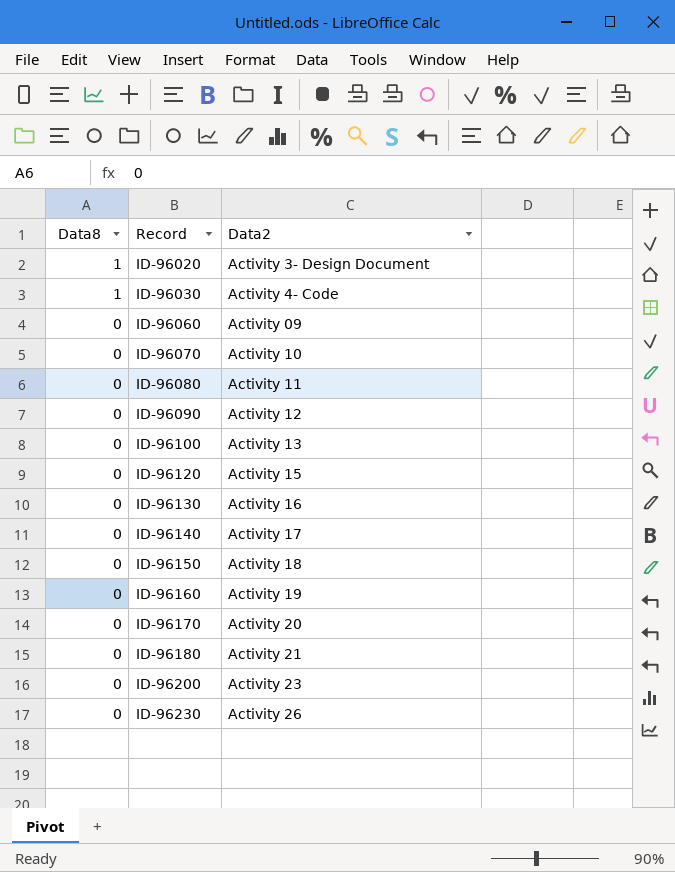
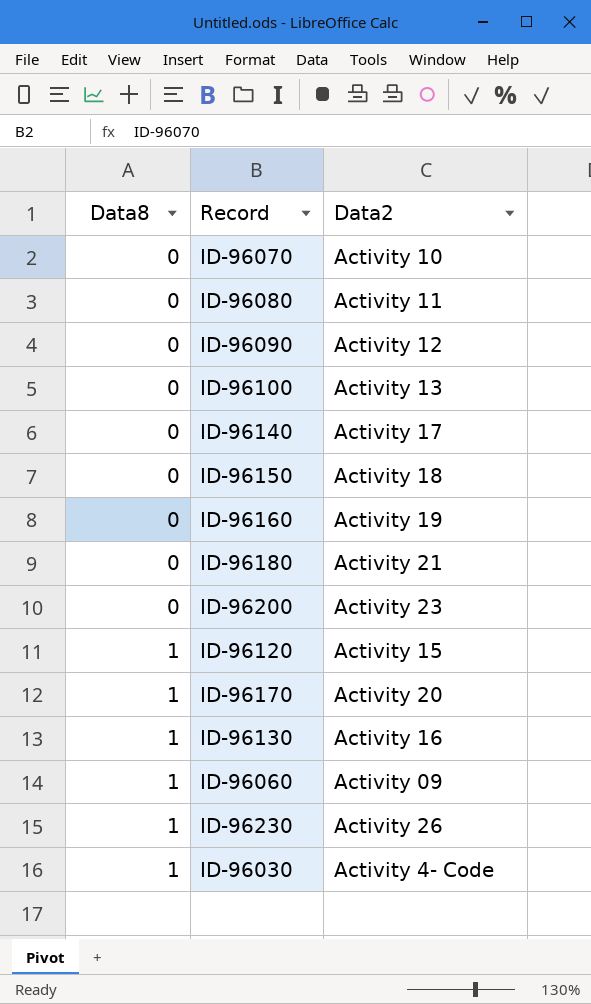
row order: Data8 descending -> Data8 ascending
row ID-96020: 1 | Activity 3- Design Document -> none
ID-96120 | Data8: 0 -> 1
ID-96170 | Data8: 0 -> 1
ID-96130 | Data8: 0 -> 1
ID-96060 | Data8: 0 -> 1
ID-96230 | Data8: 0 -> 1

